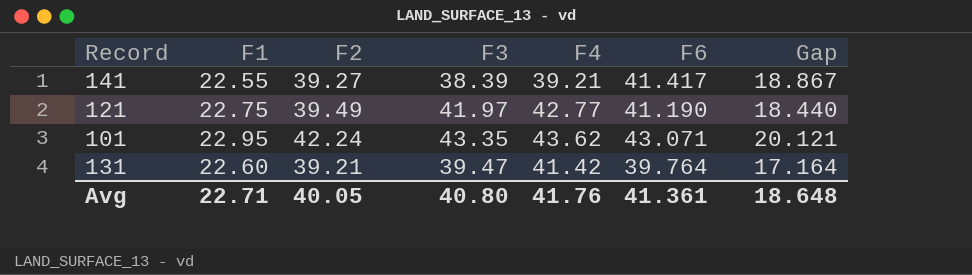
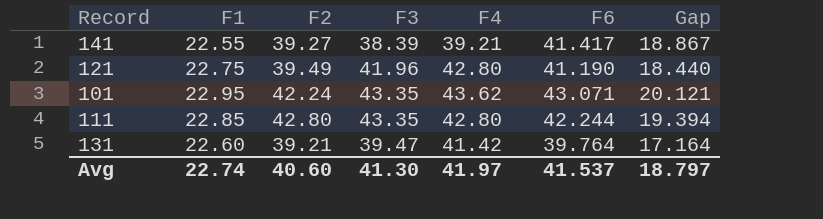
121 | F3: 41.97 -> 41.96
121 | F4: 42.77 -> 42.80
row 111: none -> 22.85 | 42.80 | 43.35 | 42.80 | 42.244 | 19.394
Avg | F1: 22.71 -> 22.74
Avg | F2: 40.05 -> 40.60
Avg | F3: 40.80 -> 41.30
Avg | F4: 41.76 -> 41.97
Avg | F6: 41.361 -> 41.537
Avg | Gap: 18.648 -> 18.797

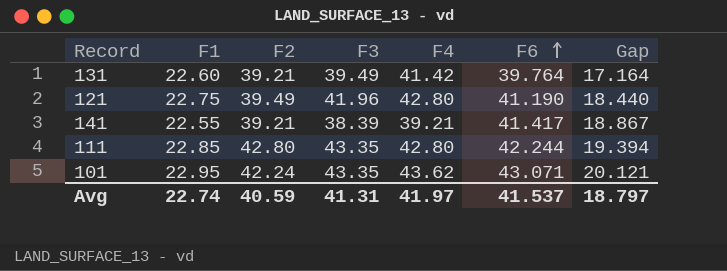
row order: none -> F6 ascending
131 | F3: 39.47 -> 39.49
141 | F2: 39.27 -> 39.21
Avg | F2: 40.60 -> 40.59
Avg | F3: 41.30 -> 41.31

